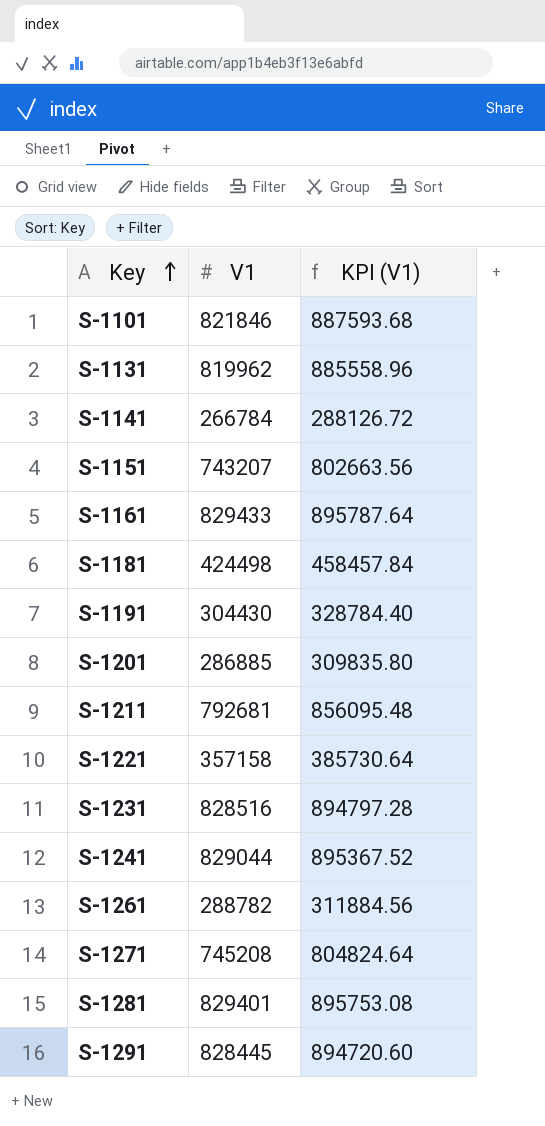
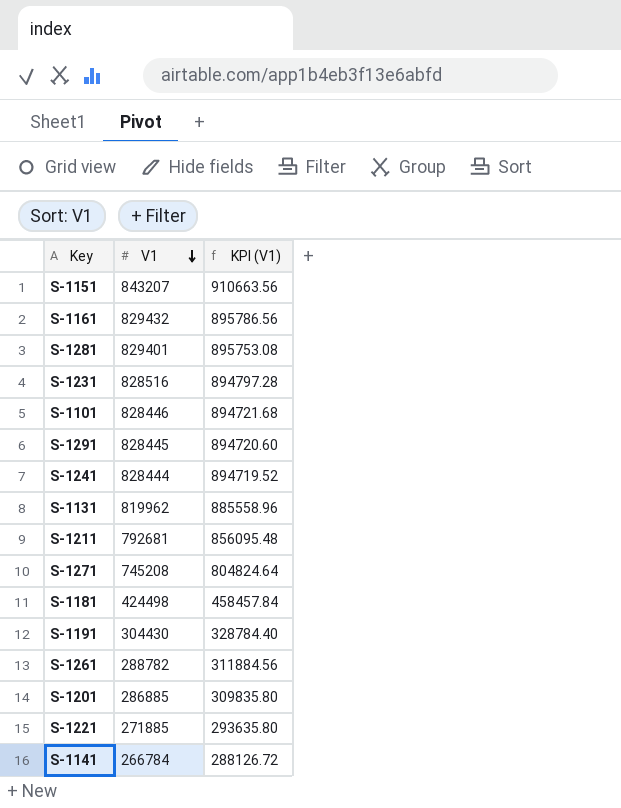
row order: Key ascending -> V1 descending
S-1151 | V1: 743207 -> 843207
S-1151 | KPI (V1): 802663.56 -> 910663.56
S-1161 | V1: 829433 -> 829432
S-1161 | KPI (V1): 895787.64 -> 895786.56
S-1101 | V1: 821846 -> 828446
S-1101 | KPI (V1): 887593.68 -> 894721.68
S-1241 | V1: 829044 -> 828444
S-1241 | KPI (V1): 895367.52 -> 894719.52
S-1221 | V1: 357158 -> 271885
S-1221 | KPI (V1): 385730.64 -> 293635.80

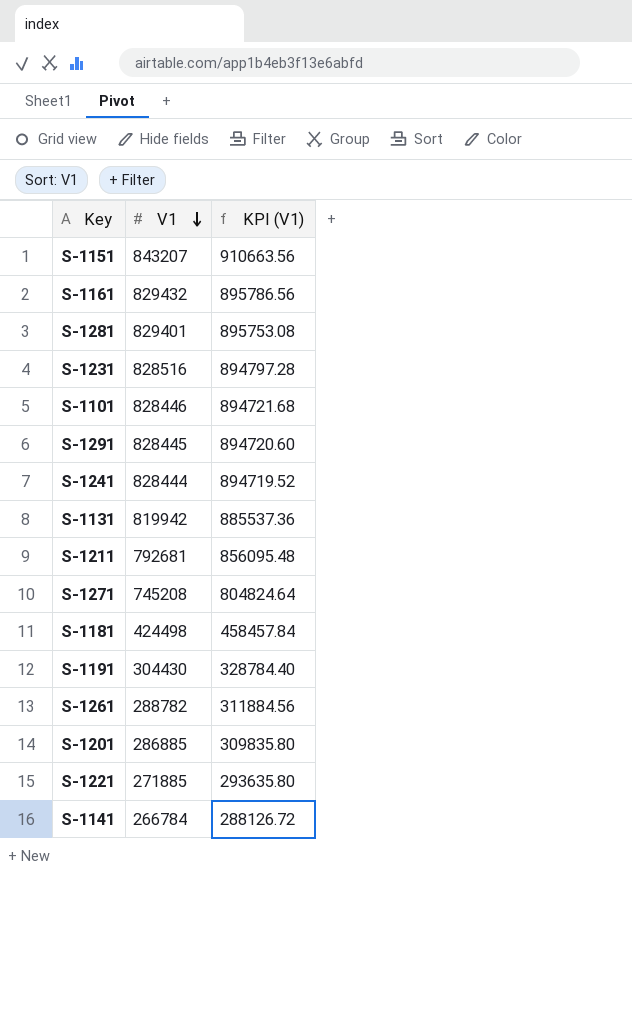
S-1131 | V1: 819962 -> 819942
S-1131 | KPI (V1): 885558.96 -> 885537.36

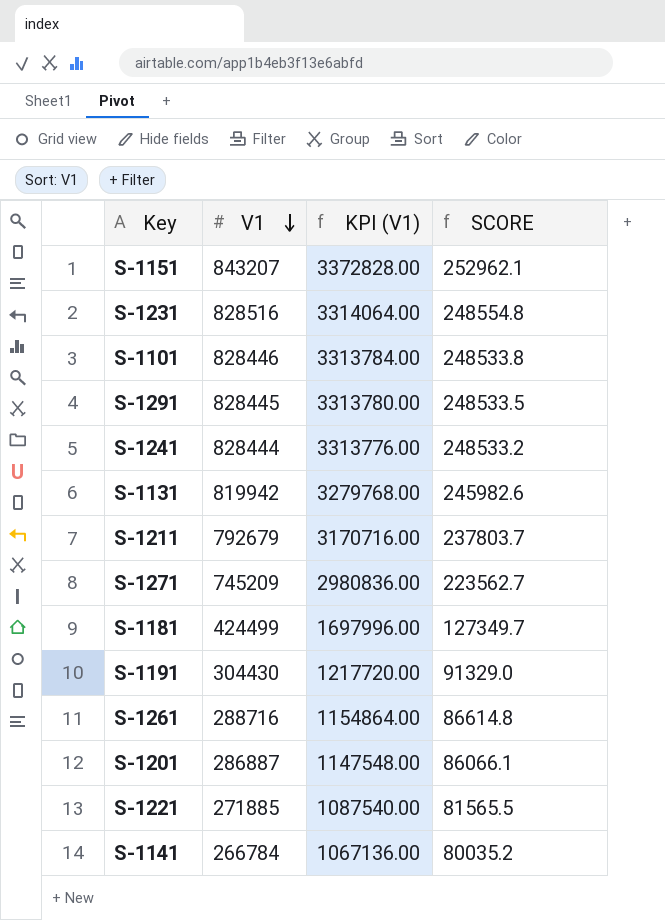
column KPI (V1) | formula: [V1] * 1.08 -> [V1] * 4
column SCORE | formula: none -> [V1] * 0.3
row S-1161: 829432 | 895786.56 -> none
row S-1281: 829401 | 895753.08 -> none
S-1211 | V1: 792681 -> 792679
S-1271 | V1: 745208 -> 745209
S-1181 | V1: 424498 -> 424499
S-1261 | V1: 288782 -> 288716
S-1201 | V1: 286885 -> 286887

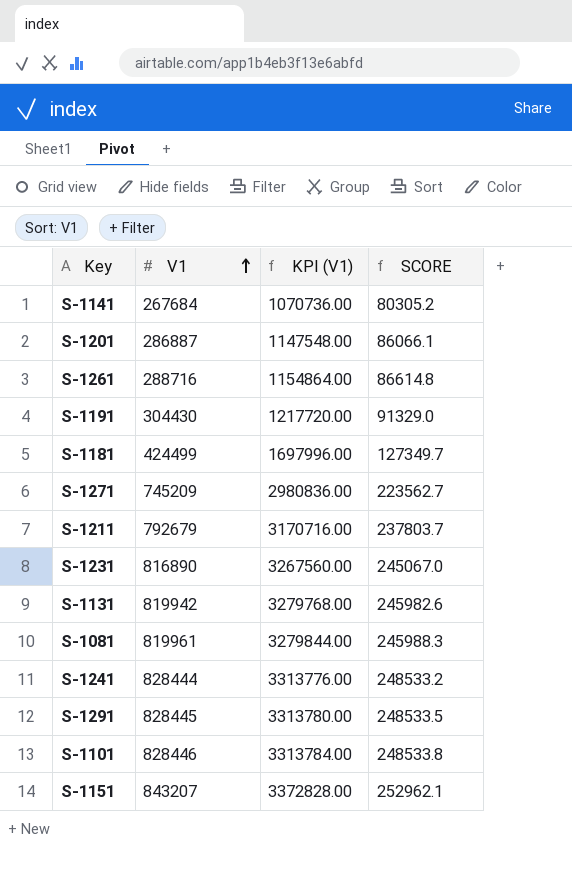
row order: V1 descending -> V1 ascending
row S-1221: 271885 | 1087540.00 | 81565.5 -> none
S-1141 | V1: 266784 -> 267684
S-1141 | KPI (V1): 1067136.00 -> 1070736.00
S-1141 | SCORE: 80035.2 -> 80305.2
S-1231 | V1: 828516 -> 816890
S-1231 | KPI (V1): 3314064.00 -> 3267560.00
S-1231 | SCORE: 248554.8 -> 245067.0
row S-1081: none -> 819961 | 3279844.00 | 245988.3

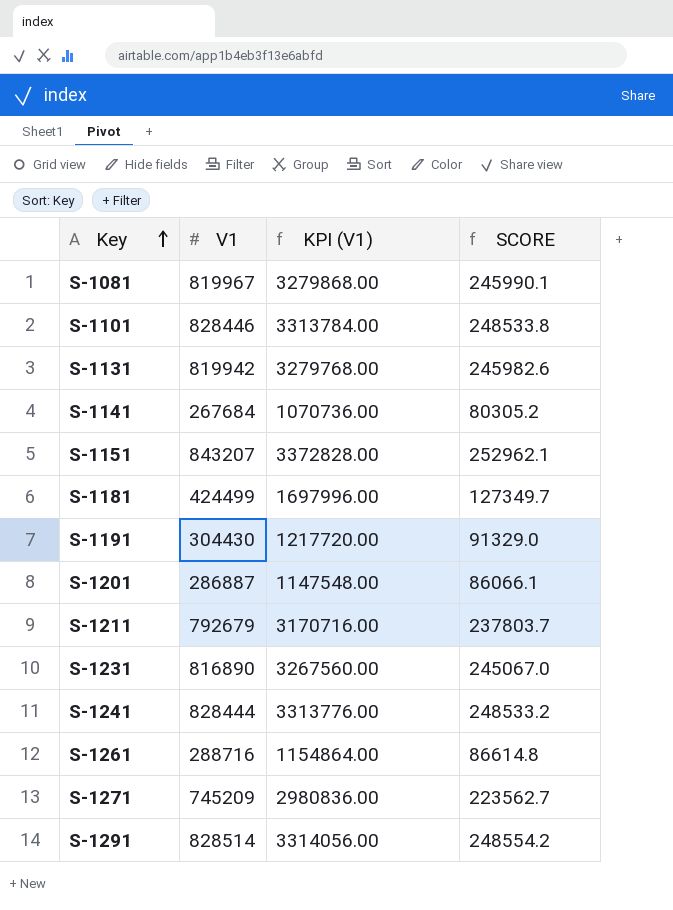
row order: V1 ascending -> Key ascending
S-1081 | V1: 819961 -> 819967
S-1081 | KPI (V1): 3279844.00 -> 3279868.00
S-1081 | SCORE: 245988.3 -> 245990.1
S-1291 | V1: 828445 -> 828514
S-1291 | KPI (V1): 3313780.00 -> 3314056.00
S-1291 | SCORE: 248533.5 -> 248554.2

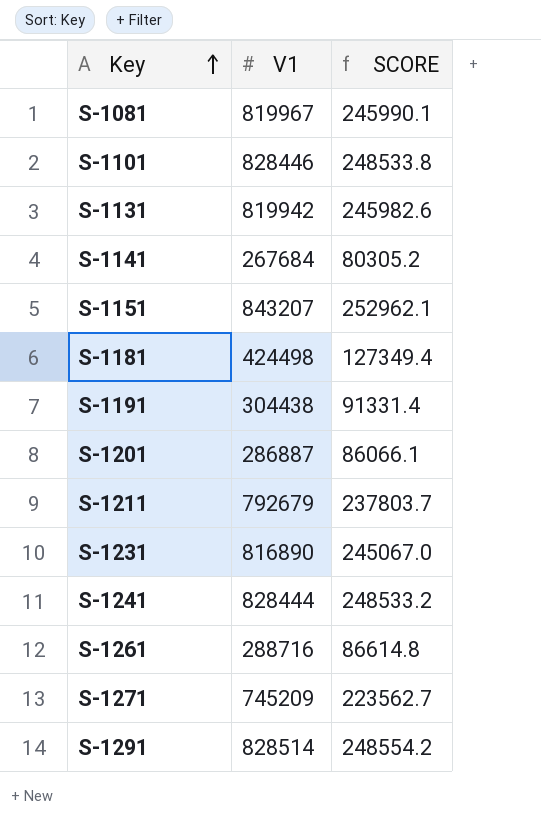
column KPI (V1) | formula: [V1] * 4 -> none
S-1181 | V1: 424499 -> 424498
S-1181 | SCORE: 127349.7 -> 127349.4
S-1191 | V1: 304430 -> 304438
S-1191 | SCORE: 91329.0 -> 91331.4

